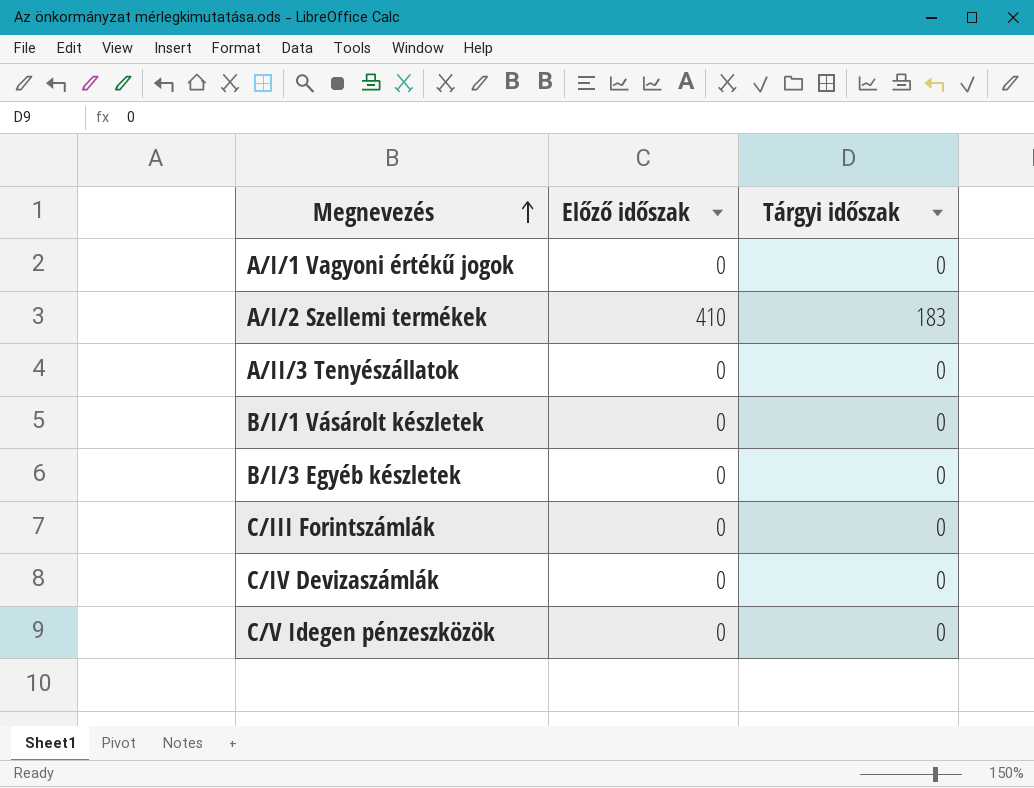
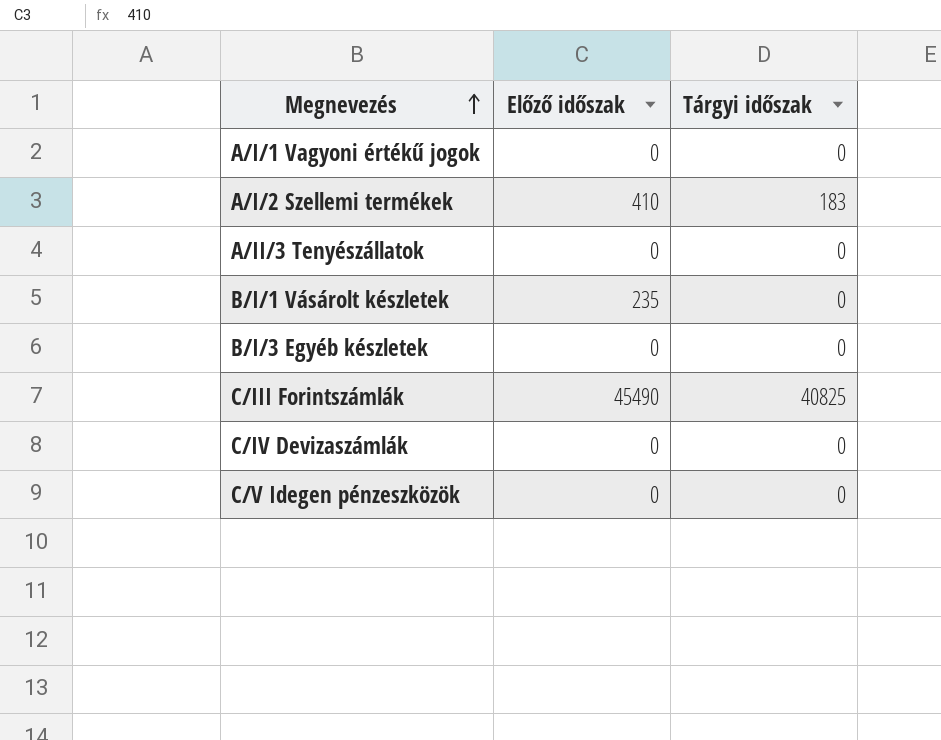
B/I/1 Vásárolt készletek | Előző időszak: 0 -> 235
C/III Forintszámlák | Előző időszak: 0 -> 45490
C/III Forintszámlák | Tárgyi időszak: 0 -> 40825

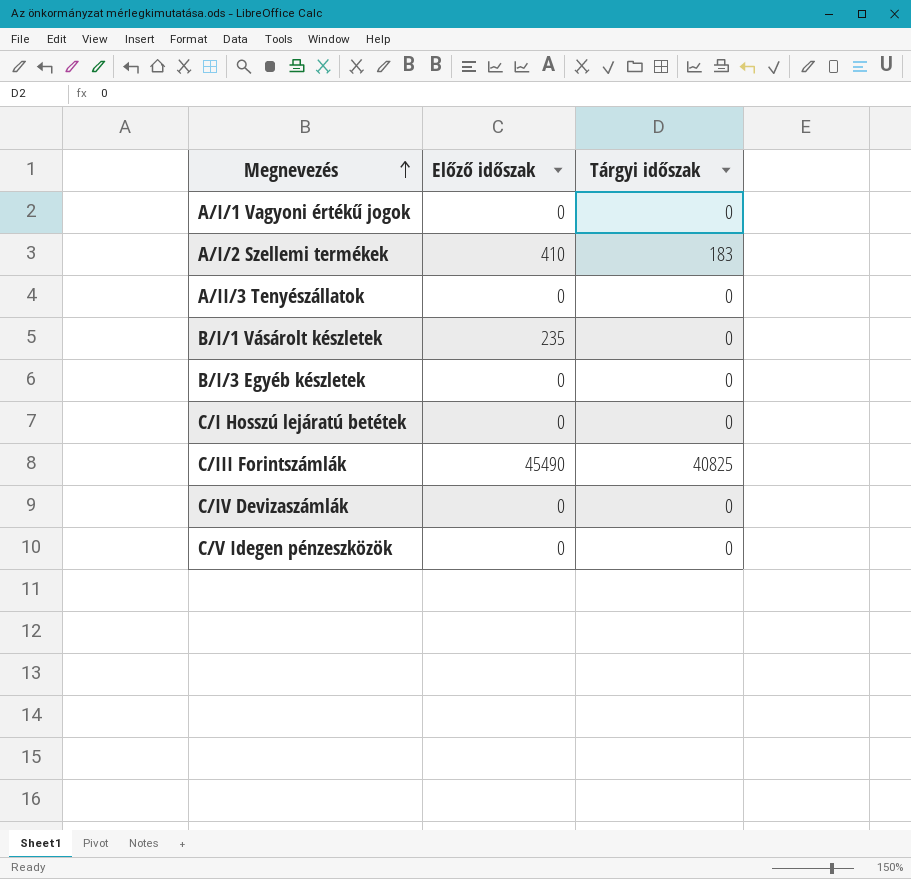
row C/I Hosszú lejáratú betétek: none -> 0 | 0

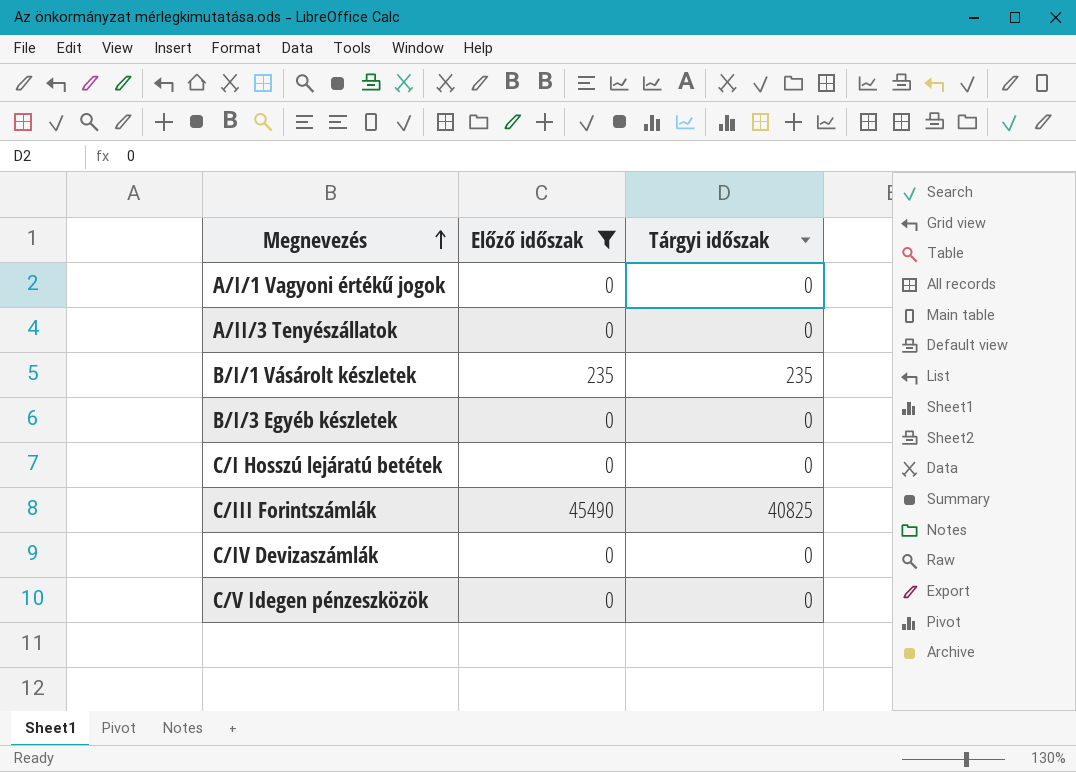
filter: none -> Előző időszak != 410
B/I/1 Vásárolt készletek | Tárgyi időszak: 0 -> 235

